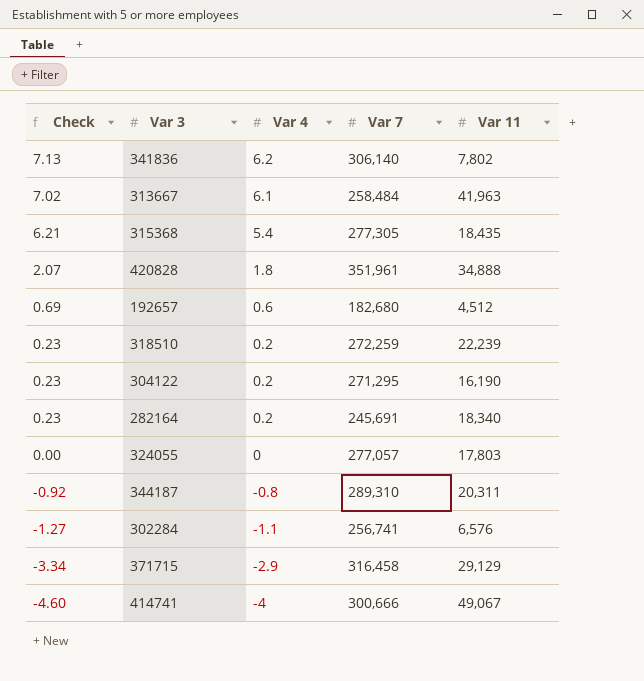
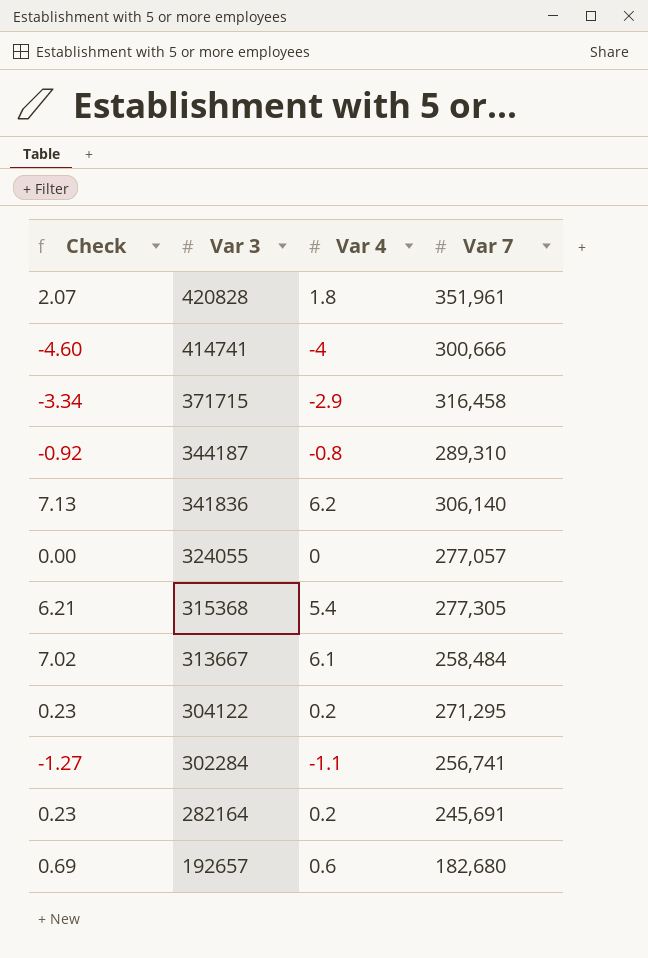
row order: Check descending -> Var 3 descending
column Var 11 | position: 5 -> none
row 318510: 0.23 | 0.2 | 272,259 | 22,239 -> none

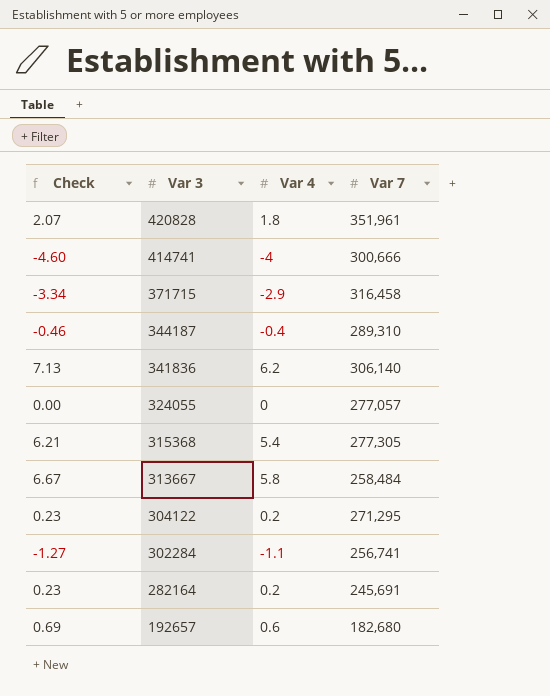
344187 | Check: -0.92 -> -0.46
344187 | Var 4: -0.8 -> -0.4
313667 | Check: 7.02 -> 6.67
313667 | Var 4: 6.1 -> 5.8

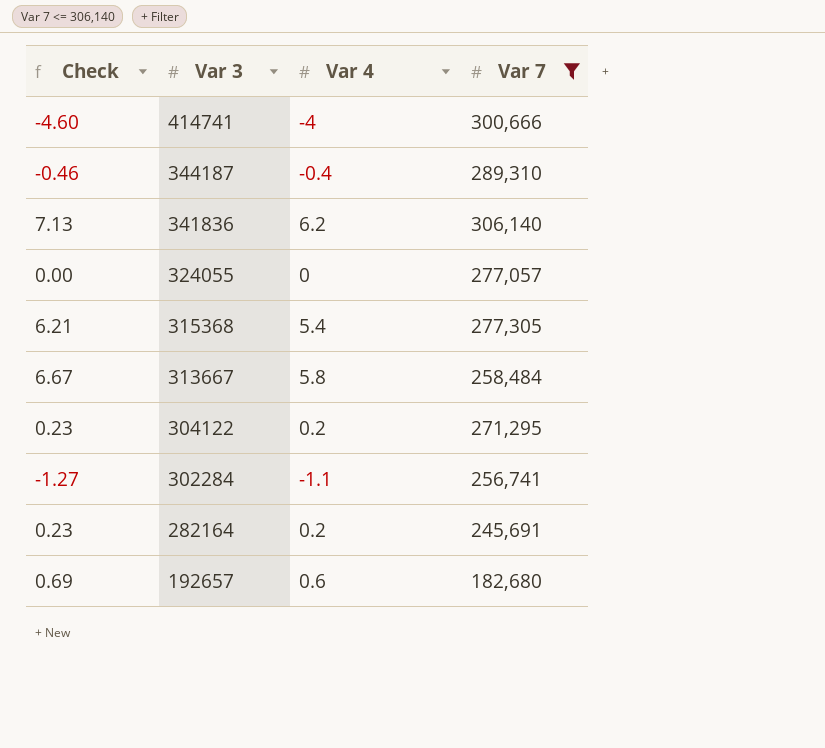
filter: none -> Var 7 <= 306,140

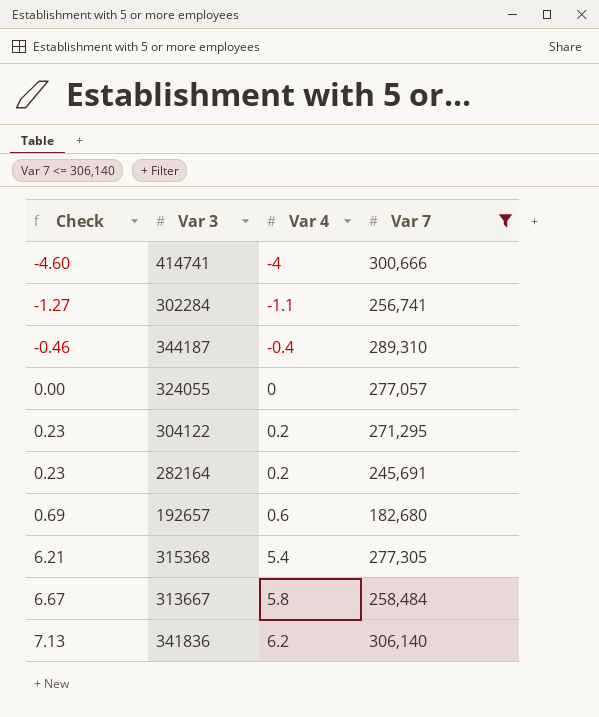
row order: Var 3 descending -> Check ascending

